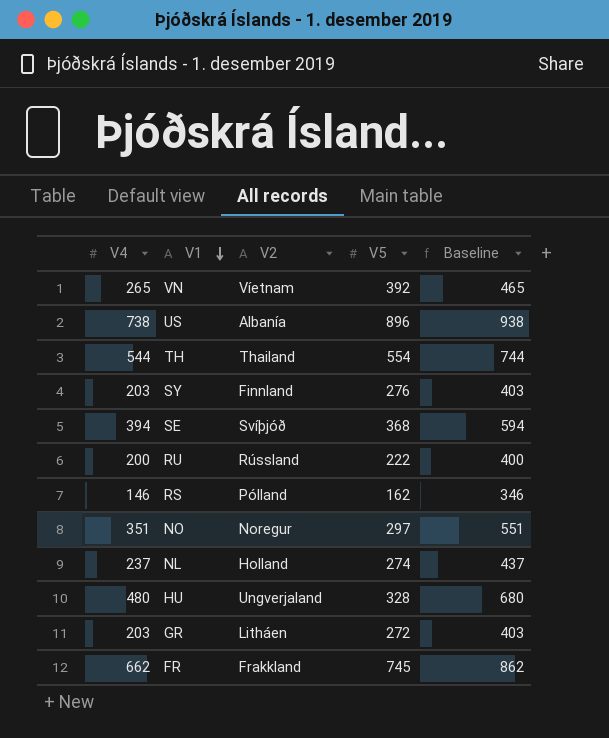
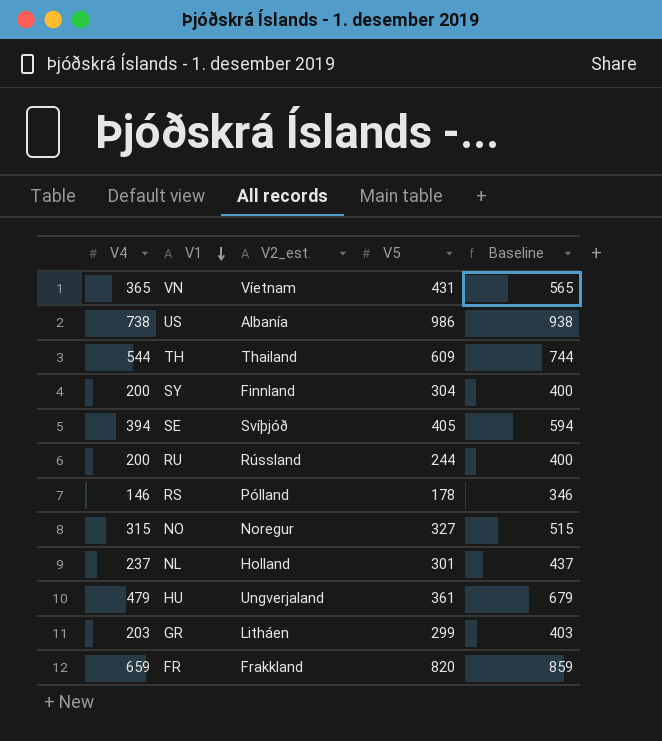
column name: V2 -> V2_est.
VN | V4: 265 -> 365
VN | V5: 392 -> 431
VN | Baseline: 465 -> 565
US | V5: 896 -> 986
TH | V5: 554 -> 609
SY | V4: 203 -> 200
SY | V5: 276 -> 304
SY | Baseline: 403 -> 400
SE | V5: 368 -> 405
RU | V5: 222 -> 244
RS | V5: 162 -> 178
NO | V4: 351 -> 315
NO | V5: 297 -> 327
NO | Baseline: 551 -> 515
NL | V5: 274 -> 301
HU | V4: 480 -> 479
HU | V5: 328 -> 361
HU | Baseline: 680 -> 679
GR | V5: 272 -> 299
FR | V4: 662 -> 659
FR | V5: 745 -> 820
FR | Baseline: 862 -> 859

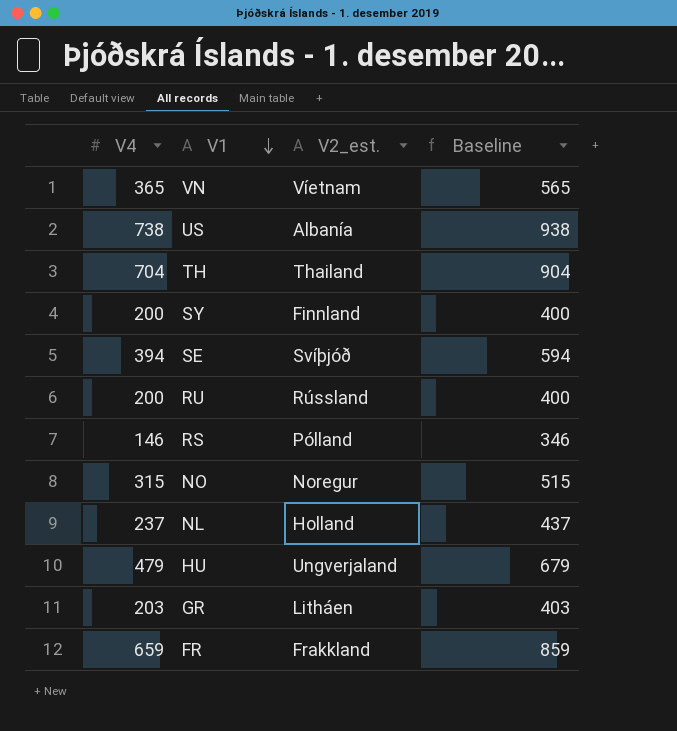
column V5 | position: 4 -> none
TH | V4: 544 -> 704
TH | Baseline: 744 -> 904

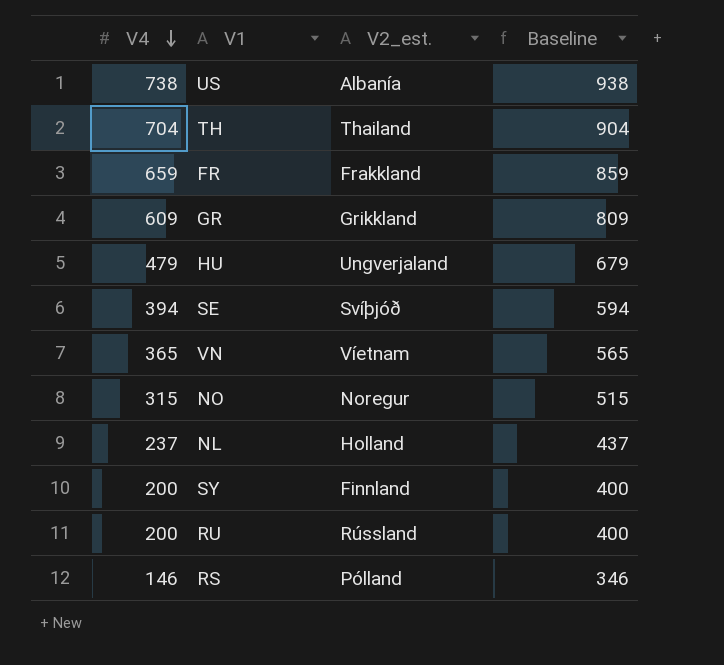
row order: V1 descending -> V4 descending
GR | V4: 203 -> 609
GR | V2_est.: Litháen -> Grikkland
GR | Baseline: 403 -> 809

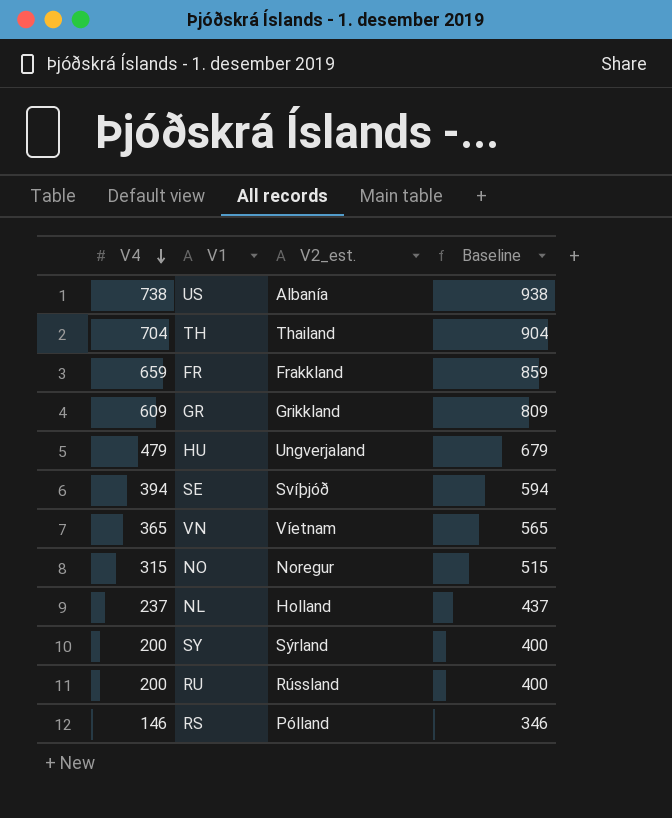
SY | V2_est.: Finnland -> Sýrland

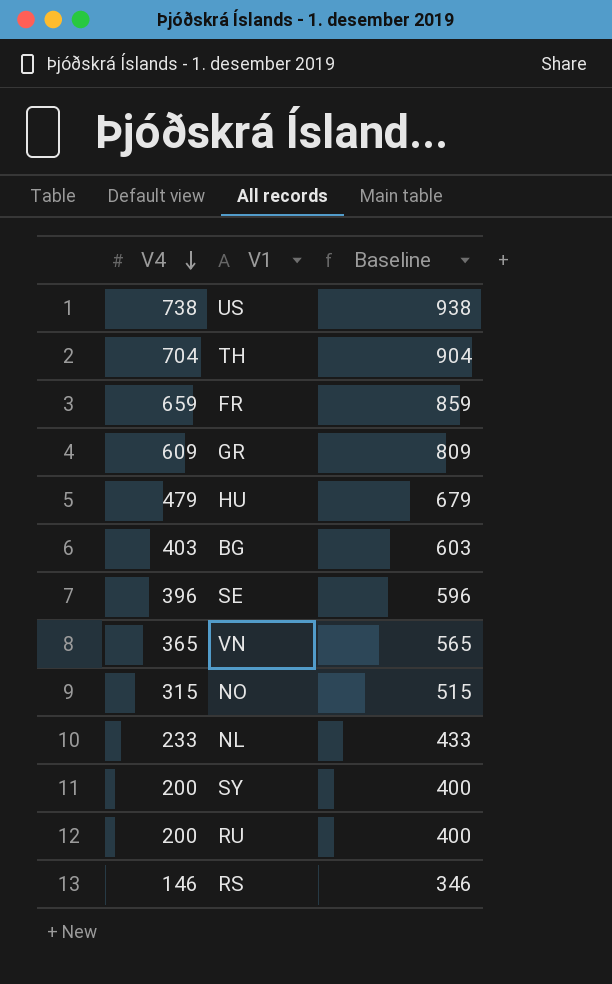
column V2_est. | position: 3 -> none
row BG: none -> 403 | 603
SE | V4: 394 -> 396
SE | Baseline: 594 -> 596
NL | V4: 237 -> 233
NL | Baseline: 437 -> 433

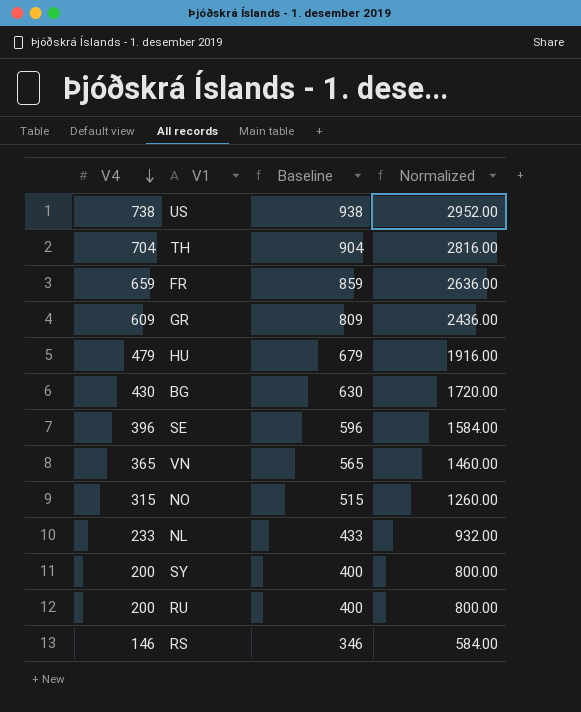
column Normalized | formula: none -> [V4] * 4
BG | V4: 403 -> 430
BG | Baseline: 603 -> 630

